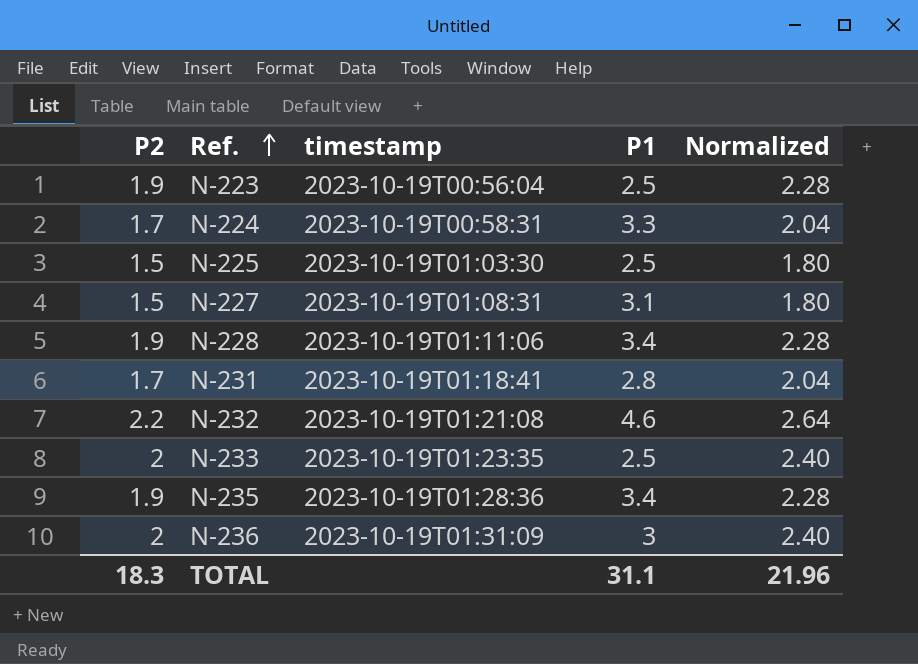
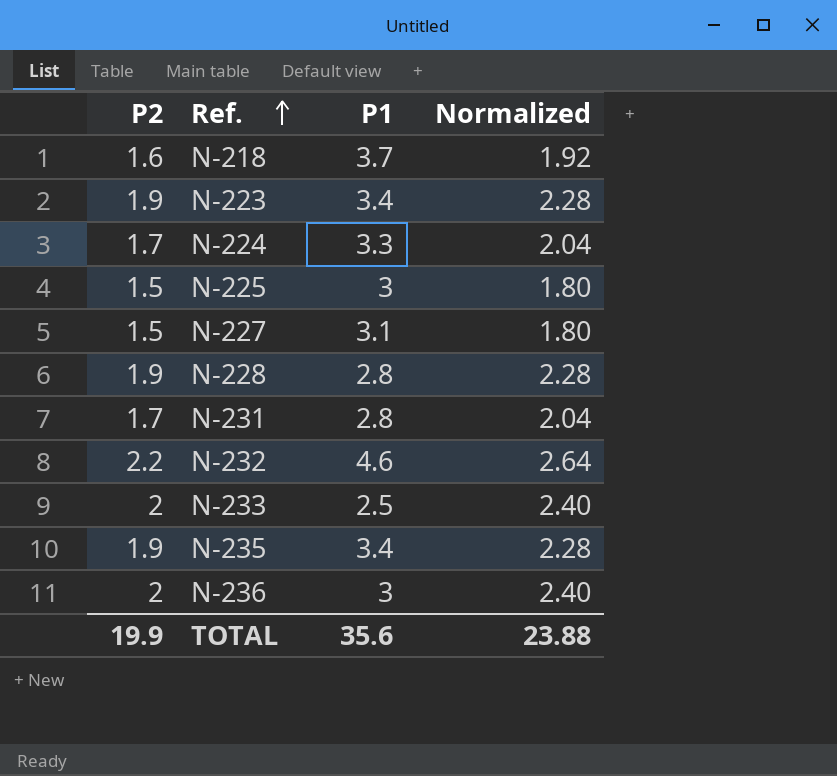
column timestamp | position: 3 -> none
row N-218: none -> 1.6 | 3.7 | 1.92
N-223 | P1: 2.5 -> 3.4
N-225 | P1: 2.5 -> 3
N-228 | P1: 3.4 -> 2.8
TOTAL | P2: 18.3 -> 19.9
TOTAL | P1: 31.1 -> 35.6
TOTAL | Normalized: 21.96 -> 23.88

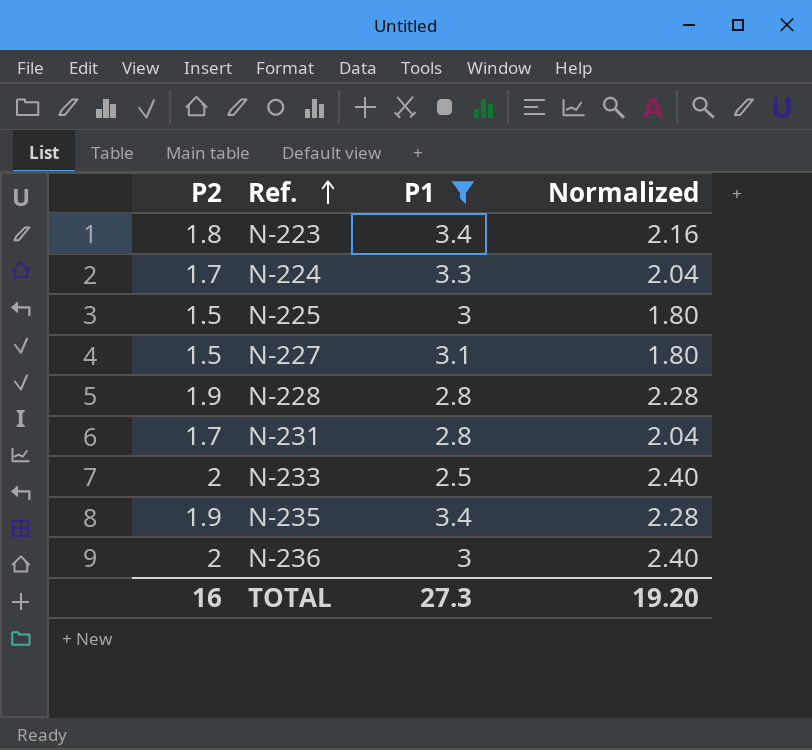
filter: none -> P1 <= 3.4
N-223 | P2: 1.9 -> 1.8
N-223 | Normalized: 2.28 -> 2.16
TOTAL | P2: 19.9 -> 16
TOTAL | P1: 35.6 -> 27.3
TOTAL | Normalized: 23.88 -> 19.20

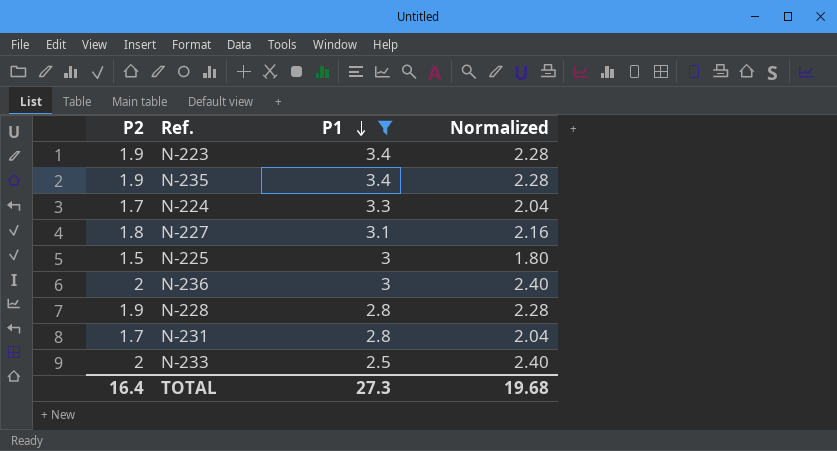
row order: Ref. ascending -> P1 descending
N-223 | P2: 1.8 -> 1.9
N-223 | Normalized: 2.16 -> 2.28
N-227 | P2: 1.5 -> 1.8
N-227 | Normalized: 1.80 -> 2.16
TOTAL | P2: 16 -> 16.4
TOTAL | Normalized: 19.20 -> 19.68

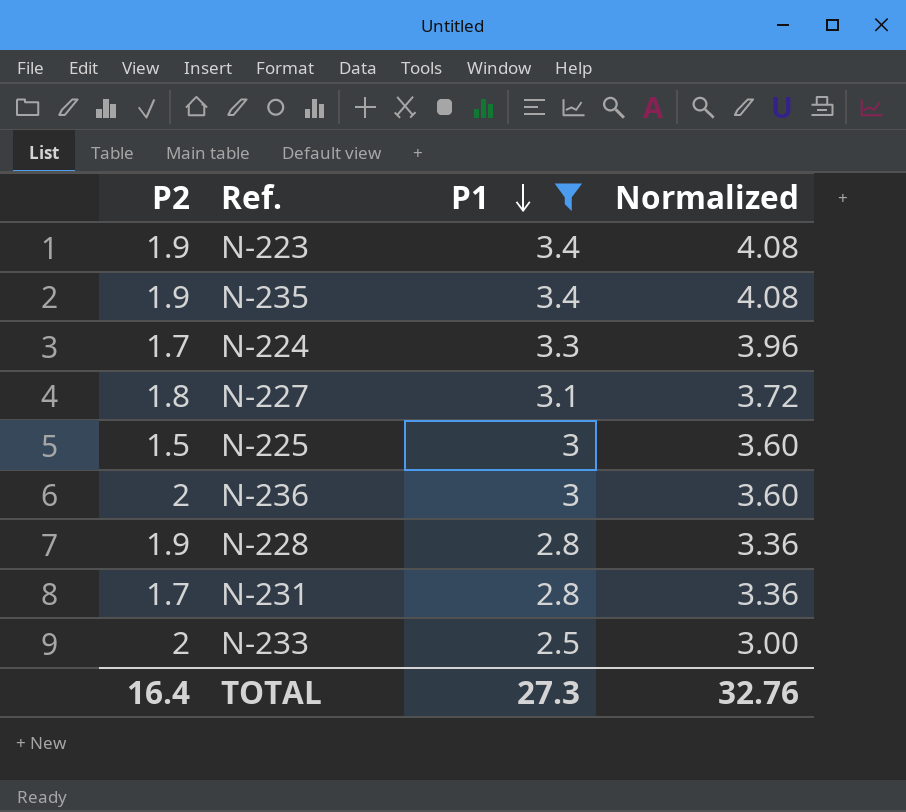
column Normalized | formula: [P2] * 1.2 -> [P1] * 1.2
TOTAL | Normalized: 19.68 -> 32.76

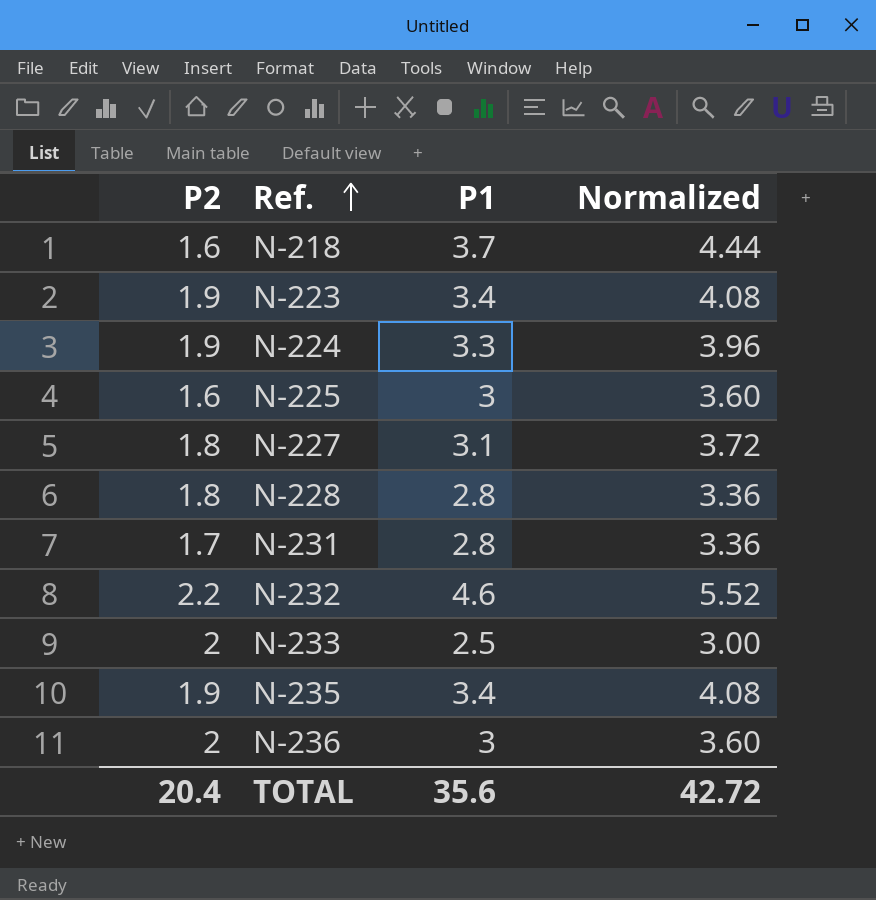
filter: P1 <= 3.4 -> none
row order: P1 descending -> Ref. ascending
N-224 | P2: 1.7 -> 1.9
N-225 | P2: 1.5 -> 1.6
N-228 | P2: 1.9 -> 1.8
TOTAL | P2: 16.4 -> 20.4
TOTAL | P1: 27.3 -> 35.6
TOTAL | Normalized: 32.76 -> 42.72

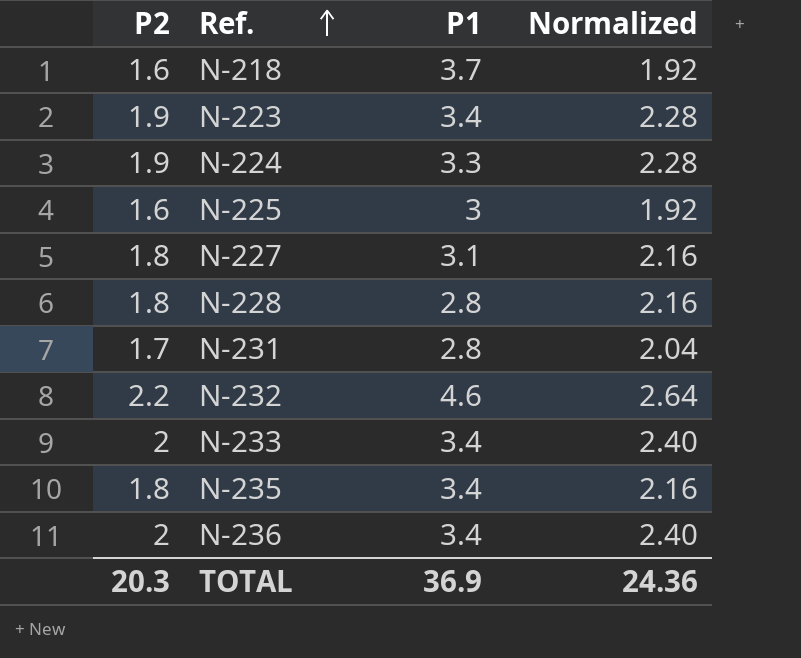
column Normalized | formula: [P1] * 1.2 -> [P2] * 1.2
N-233 | P1: 2.5 -> 3.4
N-235 | P2: 1.9 -> 1.8
N-236 | P1: 3 -> 3.4
TOTAL | P2: 20.4 -> 20.3
TOTAL | P1: 35.6 -> 36.9
TOTAL | Normalized: 42.72 -> 24.36

